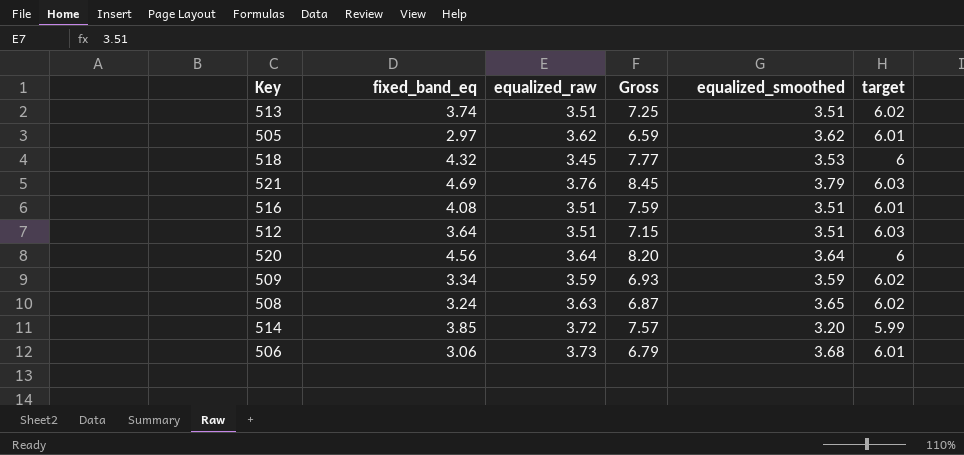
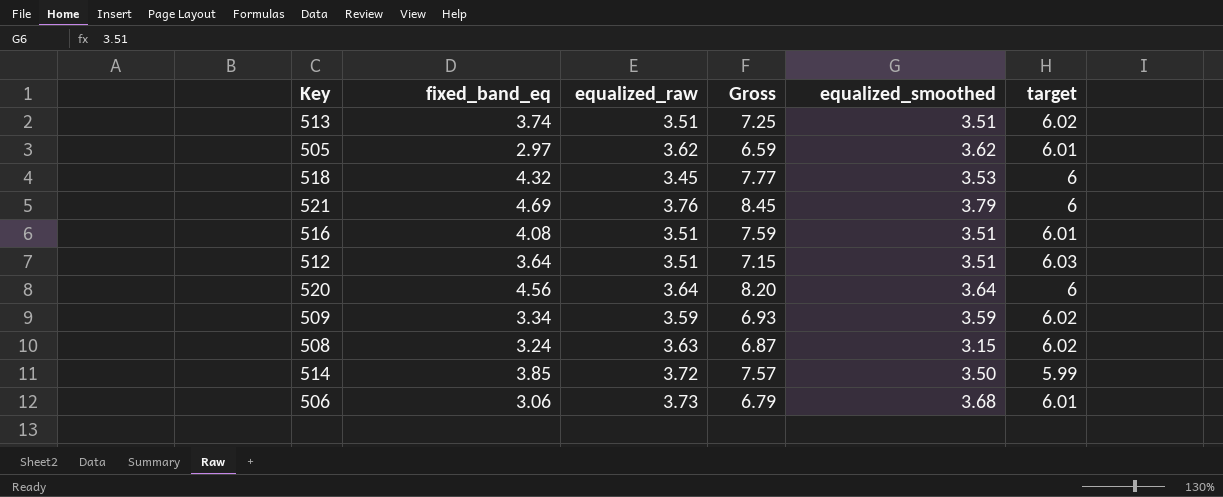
521 | target: 6.03 -> 6
508 | equalized_smoothed: 3.65 -> 3.15
514 | equalized_smoothed: 3.20 -> 3.50

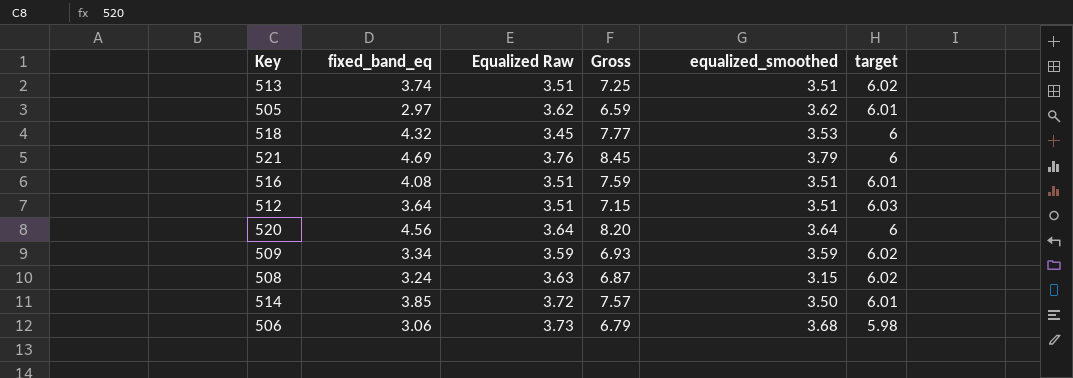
column name: equalized_raw -> Equalized Raw
514 | target: 5.99 -> 6.01
506 | target: 6.01 -> 5.98

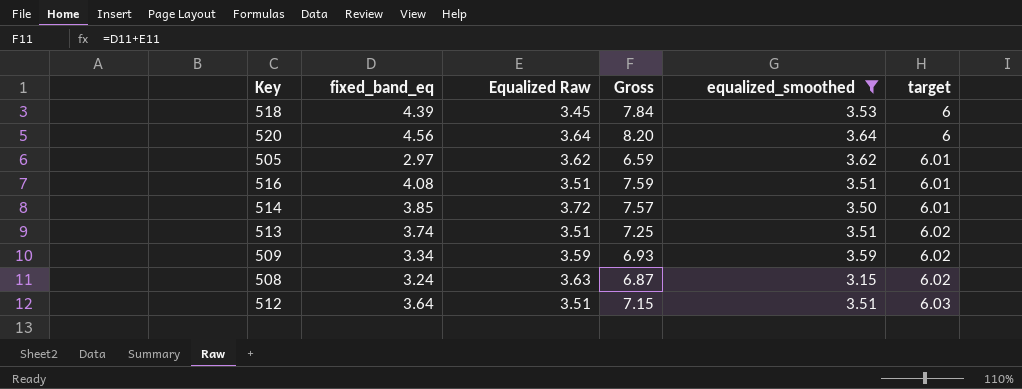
filter: none -> equalized_smoothed <= 3.64
row order: none -> target ascending
518 | fixed_band_eq: 4.32 -> 4.39
518 | Gross: 7.77 -> 7.84

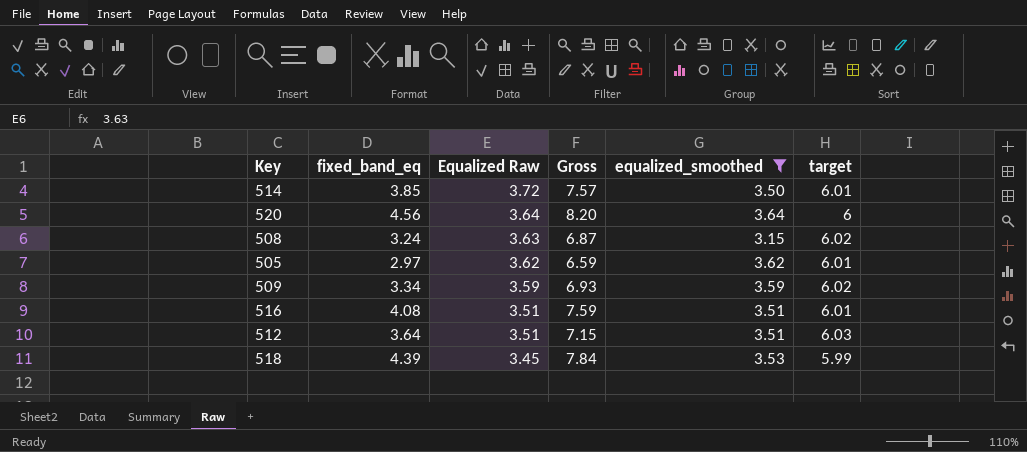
row order: target ascending -> Equalized Raw descending
row 513: 3.74 | 3.51 | 7.25 | 3.51 | 6.02 -> none
518 | target: 6 -> 5.99

